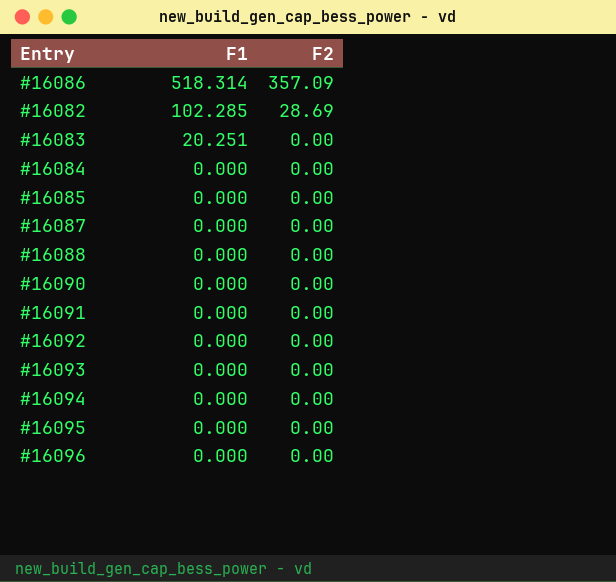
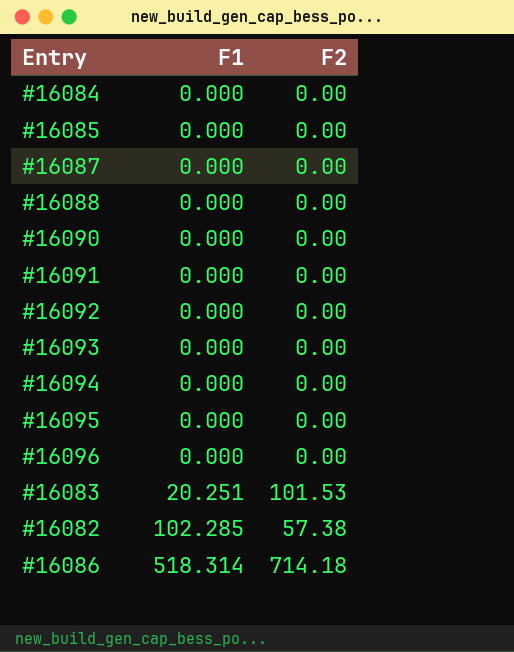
row order: F1 descending -> F1 ascending
#16083 | F2: 0.00 -> 101.53
#16082 | F2: 28.69 -> 57.38
#16086 | F2: 357.09 -> 714.18

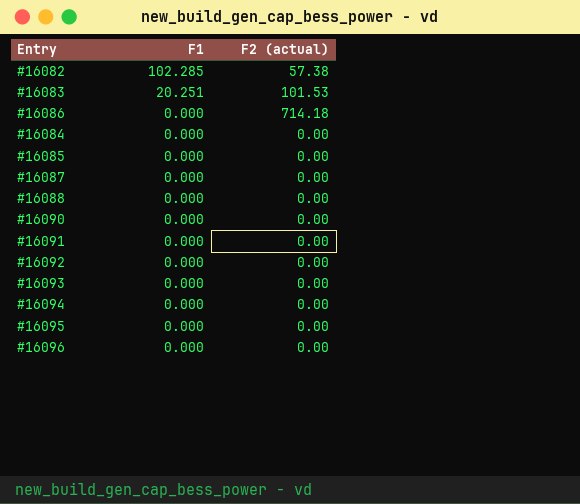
row order: F1 ascending -> F1 descending
column name: F2 -> F2 (actual)
#16086 | F1: 518.314 -> 0.000

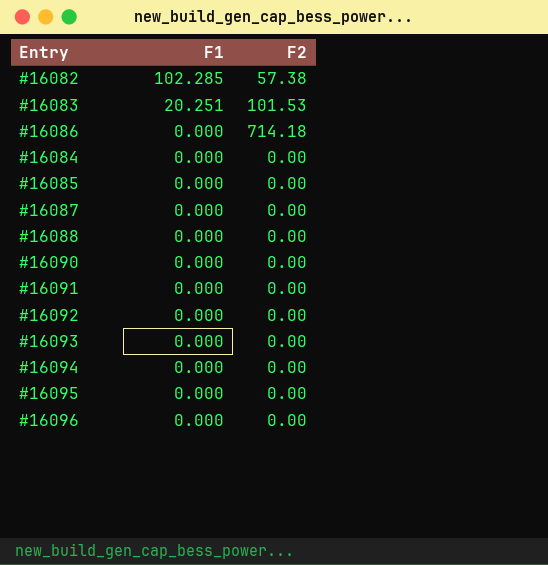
column name: F2 (actual) -> F2

